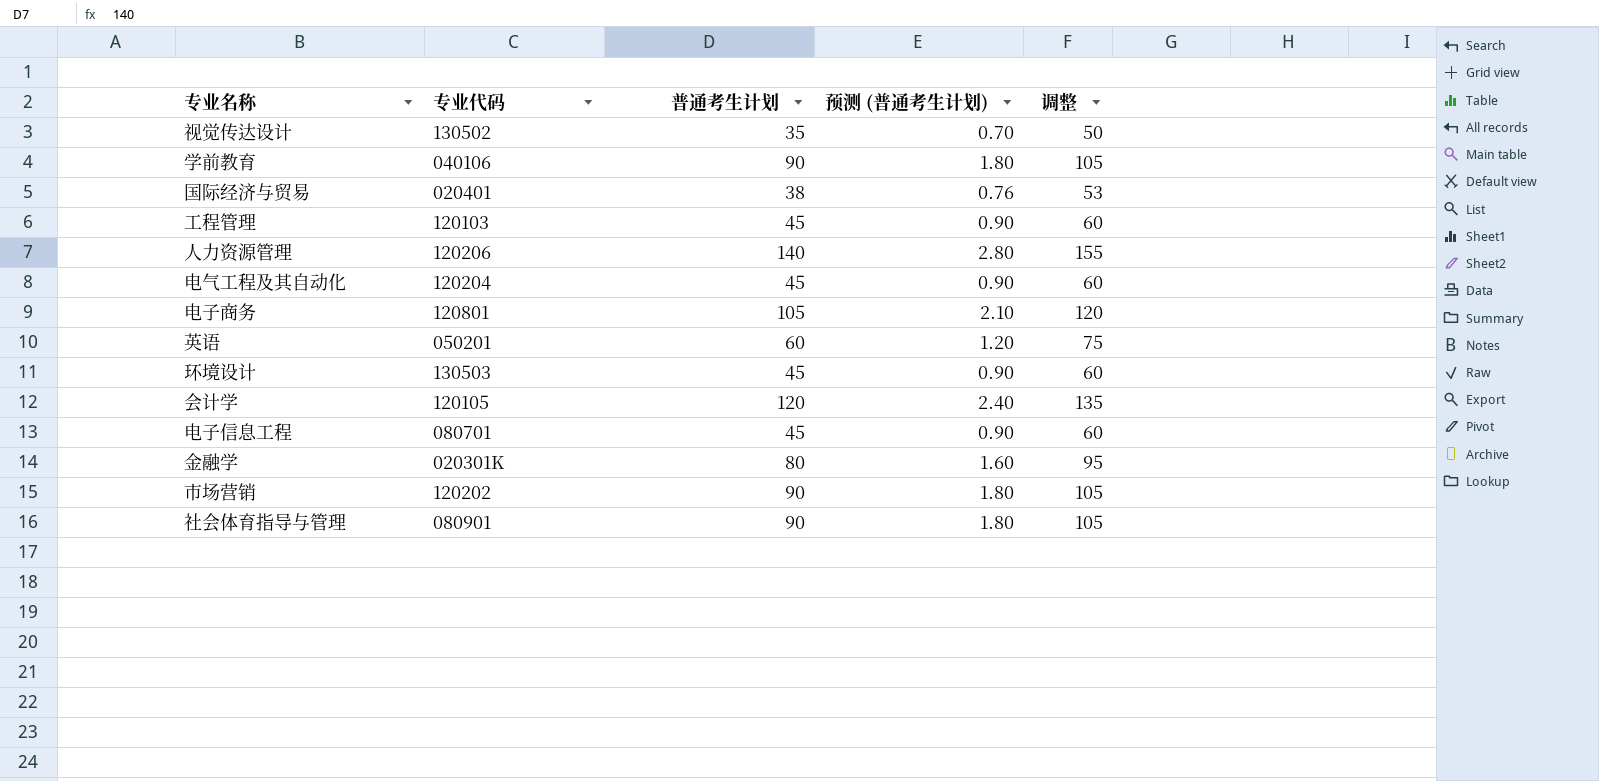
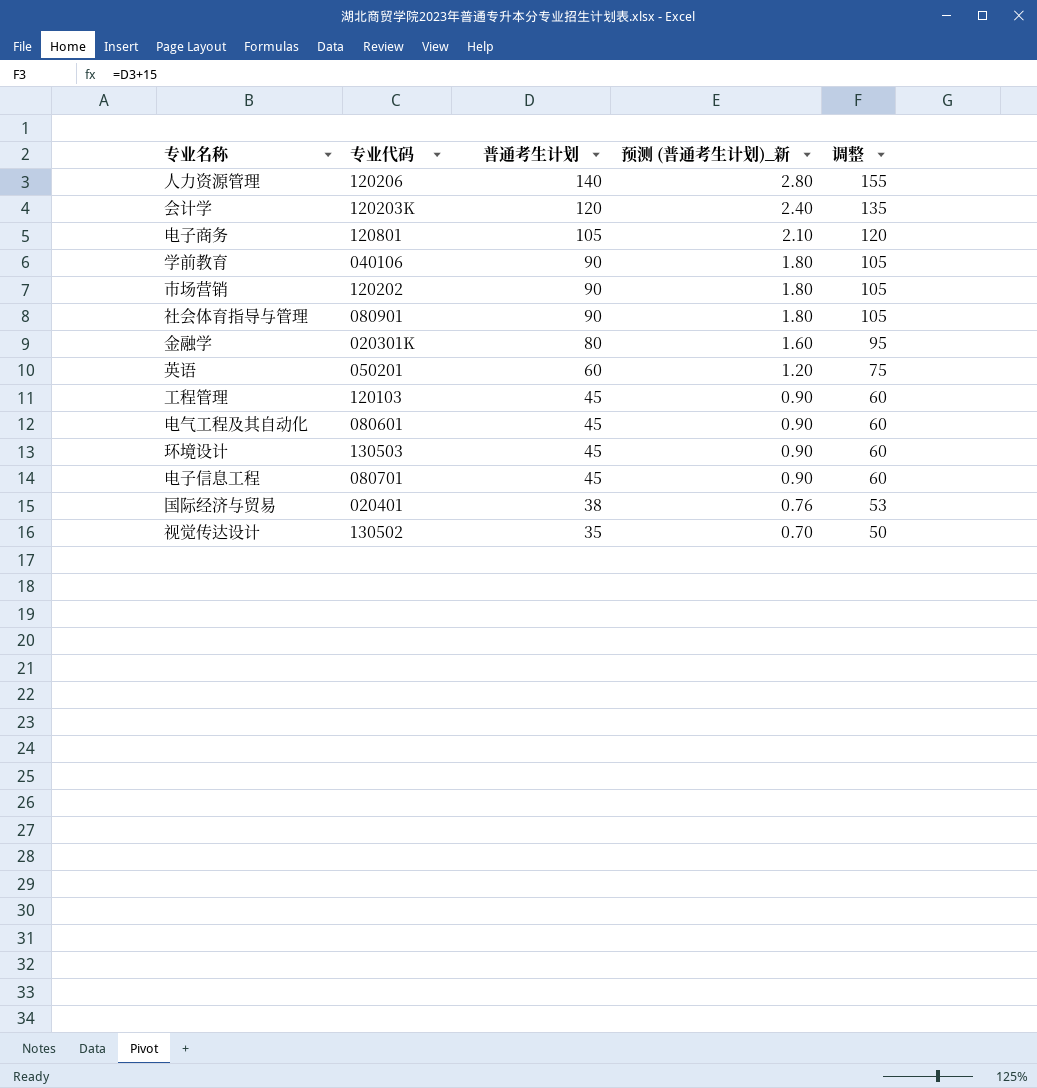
row order: none -> 普通考生计划 descending
column name: 预测 (普通考生计划) -> 预测 (普通考生计划)_新
会计学 | 专业代码: 120105 -> 120203K
电气工程及其自动化 | 专业代码: 120204 -> 080601

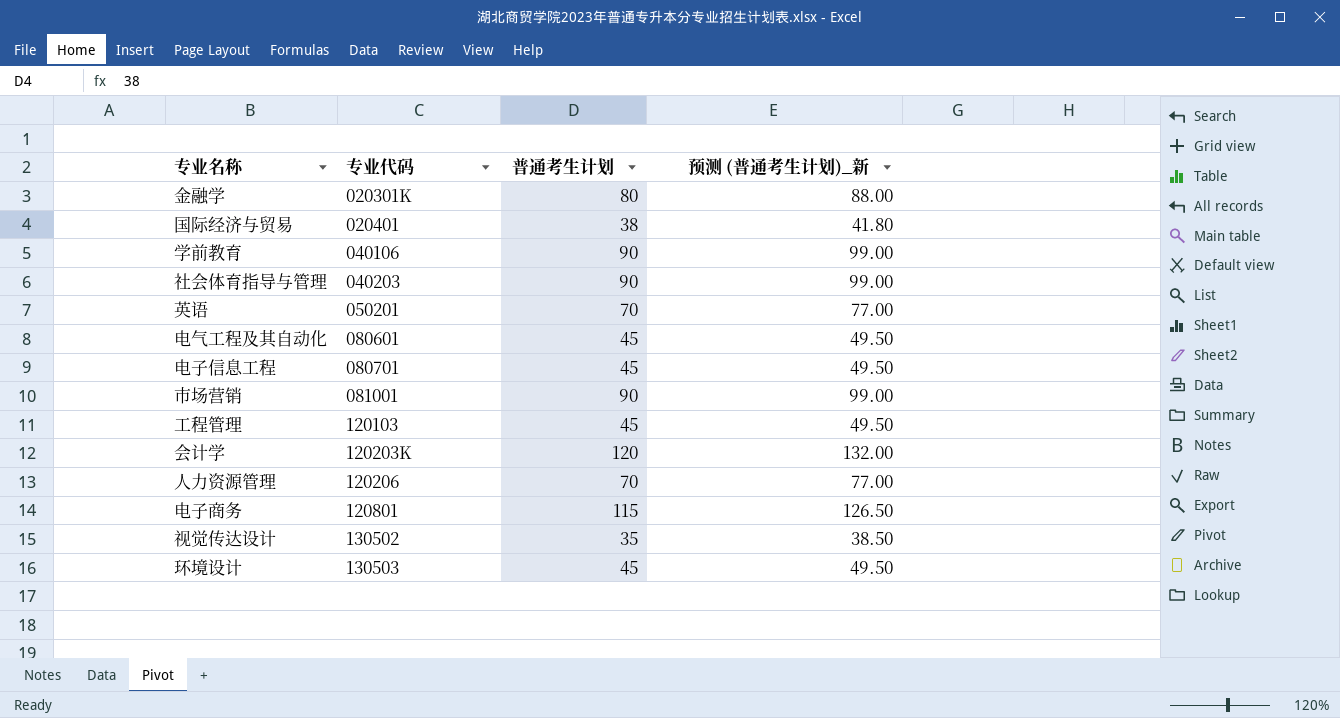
row order: 普通考生计划 descending -> 专业代码 ascending
column 调整 | formula: [普通考生计划] + 15 -> none
column 预测 (普通考生计划)_新 | formula: [普通考生计划] * 0.02 -> [普通考生计划] * 1.1
社会体育指导与管理 | 专业代码: 080901 -> 040203
英语 | 普通考生计划: 60 -> 70
市场营销 | 专业代码: 120202 -> 081001
人力资源管理 | 普通考生计划: 140 -> 70
电子商务 | 普通考生计划: 105 -> 115

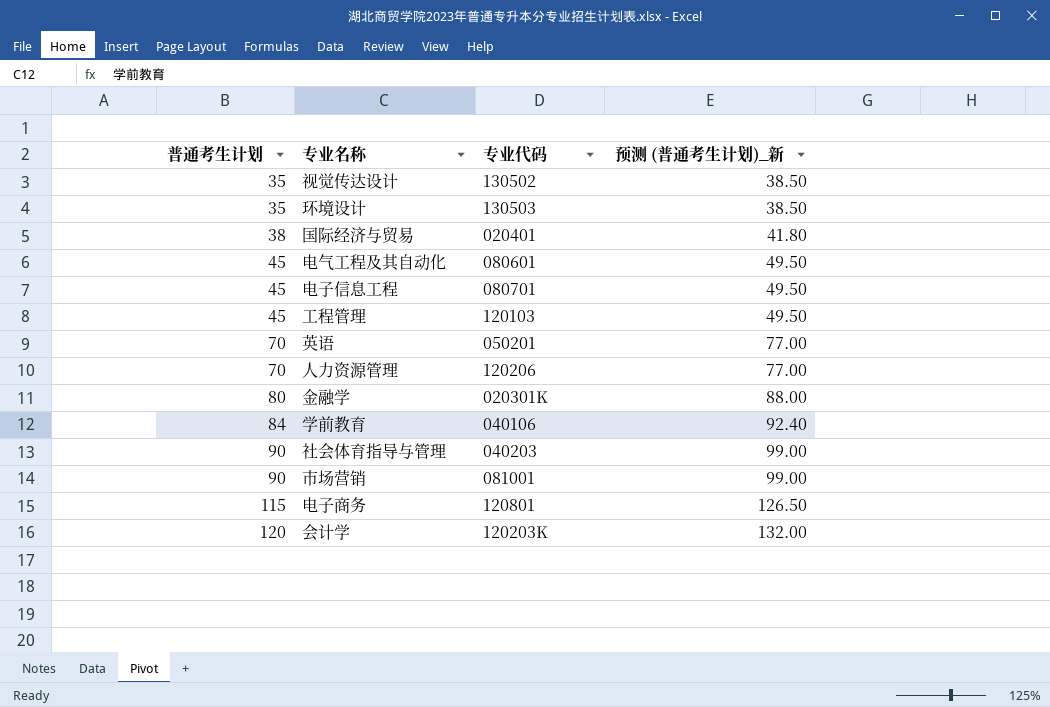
row order: 专业代码 ascending -> 普通考生计划 ascending
column 普通考生计划 | position: 3 -> 1
环境设计 | 普通考生计划: 45 -> 35
环境设计 | 预测 (普通考生计划)_新: 49.50 -> 38.50
学前教育 | 普通考生计划: 90 -> 84
学前教育 | 预测 (普通考生计划)_新: 99.00 -> 92.40

